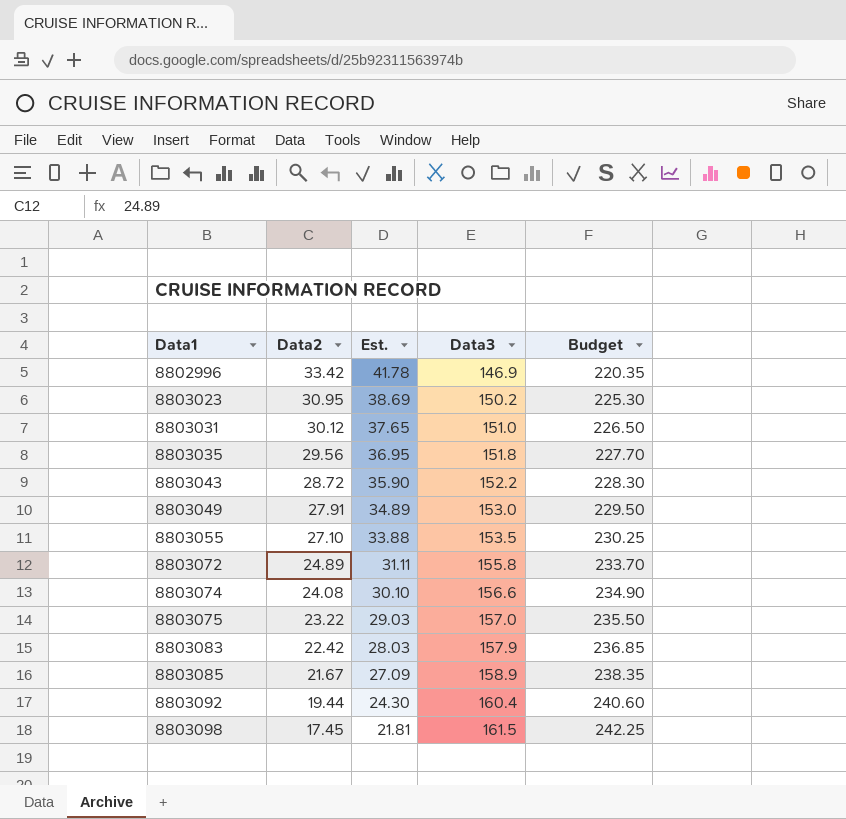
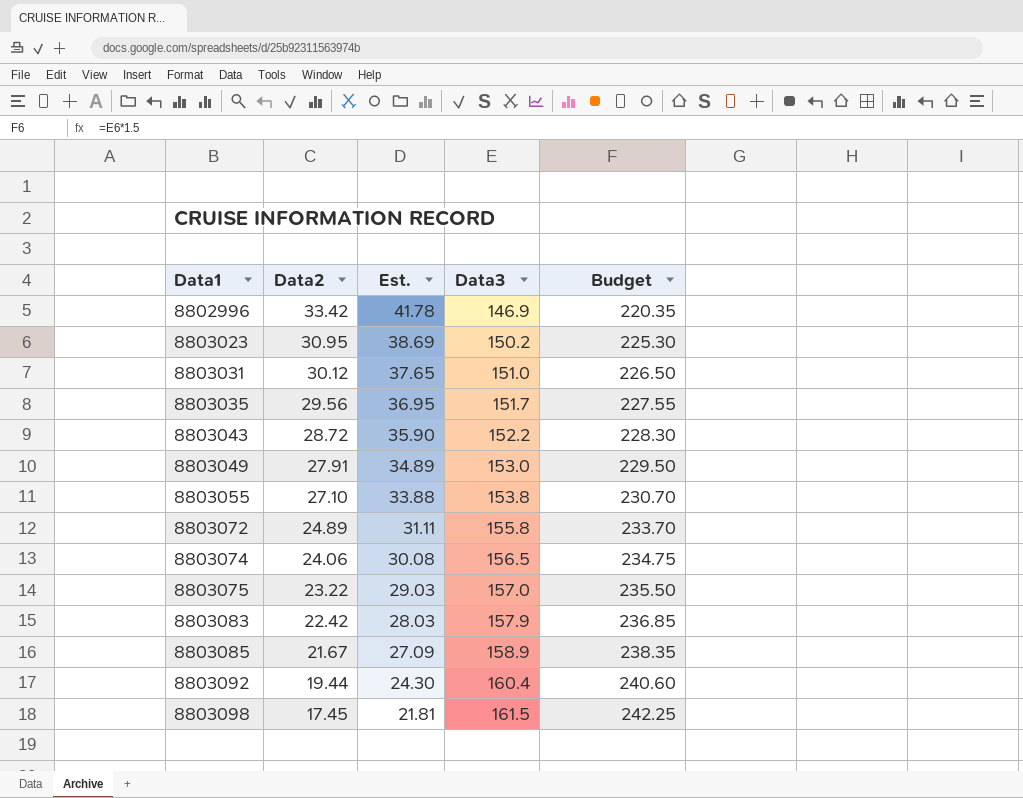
8803035 | Data3: 151.8 -> 151.7
8803035 | Budget: 227.70 -> 227.55
8803055 | Data3: 153.5 -> 153.8
8803055 | Budget: 230.25 -> 230.70
8803074 | Data2: 24.08 -> 24.06
8803074 | Est.: 30.10 -> 30.08
8803074 | Data3: 156.6 -> 156.5
8803074 | Budget: 234.90 -> 234.75

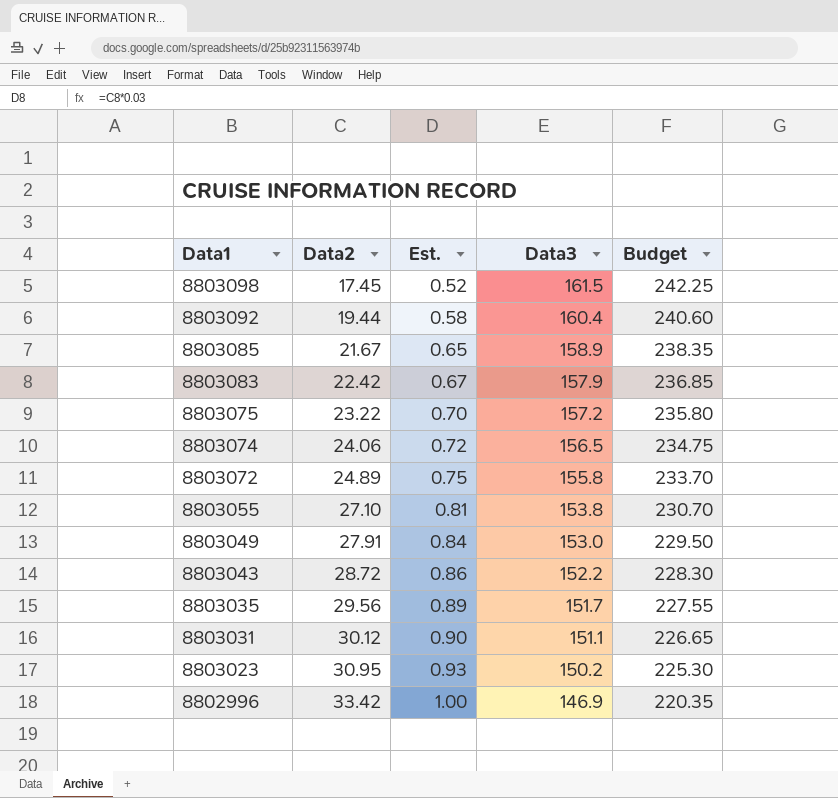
row order: Data1 ascending -> Data1 descending
column Est. | formula: [Data2] * 1.25 -> [Data2] * 0.03
8803075 | Data3: 157.0 -> 157.2
8803075 | Budget: 235.50 -> 235.80
8803031 | Data3: 151.0 -> 151.1
8803031 | Budget: 226.50 -> 226.65

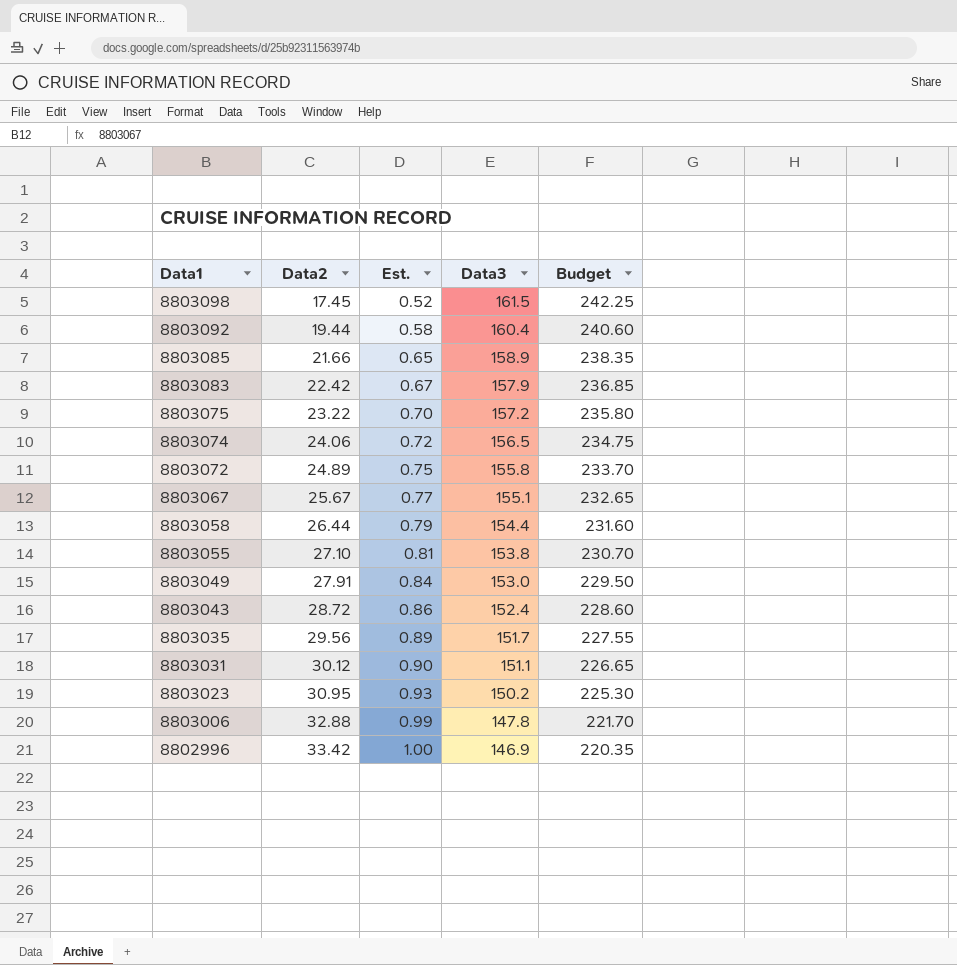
8803085 | Data2: 21.67 -> 21.66
row 8803067: none -> 25.67 | 0.77 | 155.1 | 232.65
row 8803058: none -> 26.44 | 0.79 | 154.4 | 231.60
8803043 | Data3: 152.2 -> 152.4
8803043 | Budget: 228.30 -> 228.60
row 8803006: none -> 32.88 | 0.99 | 147.8 | 221.70

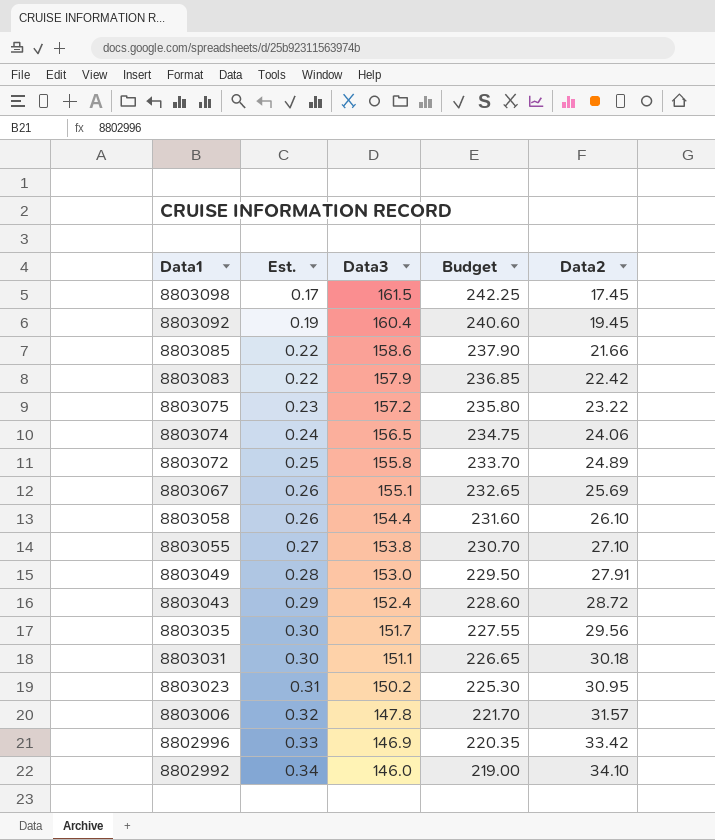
column Est. | formula: [Data2] * 0.03 -> [Data2] * 0.01
column Data2 | position: 2 -> 5
8803092 | Data2: 19.44 -> 19.45
8803085 | Data3: 158.9 -> 158.6
8803085 | Budget: 238.35 -> 237.90
8803067 | Data2: 25.67 -> 25.69
8803058 | Data2: 26.44 -> 26.10
8803031 | Data2: 30.12 -> 30.18
8803006 | Data2: 32.88 -> 31.57
row 8802992: none -> 0.34 | 146.0 | 219.00 | 34.10

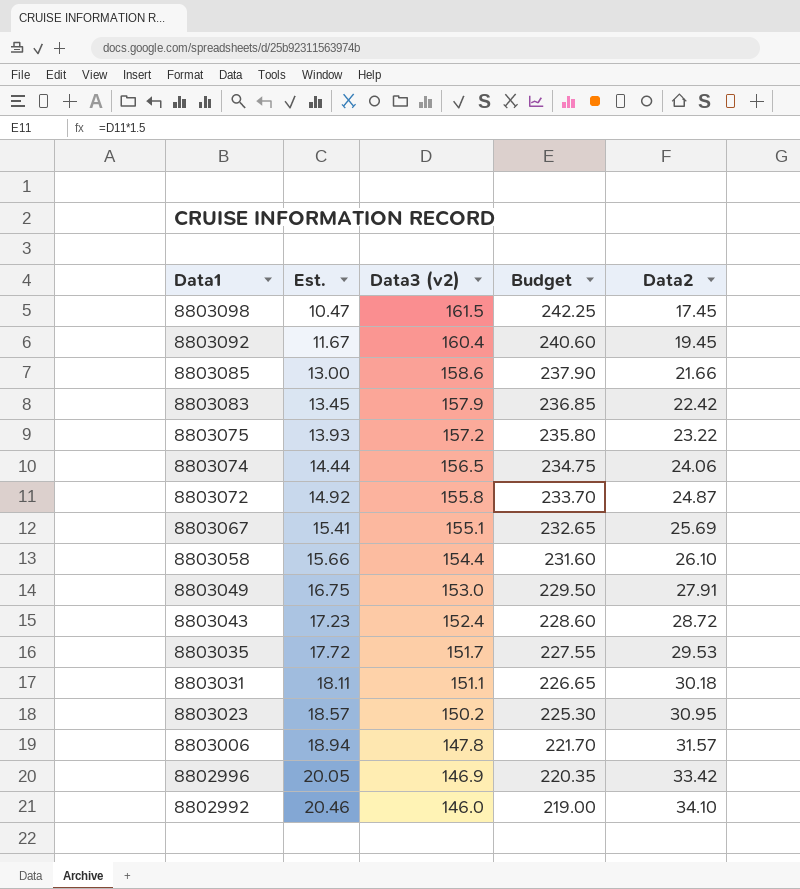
column Est. | formula: [Data2] * 0.01 -> [Data2] * 0.6
column name: Data3 -> Data3 (v2)
row 8803055: 0.27 | 153.8 | 230.70 | 27.10 -> none
8803072 | Data2: 24.89 -> 24.87
8803035 | Data2: 29.56 -> 29.53

